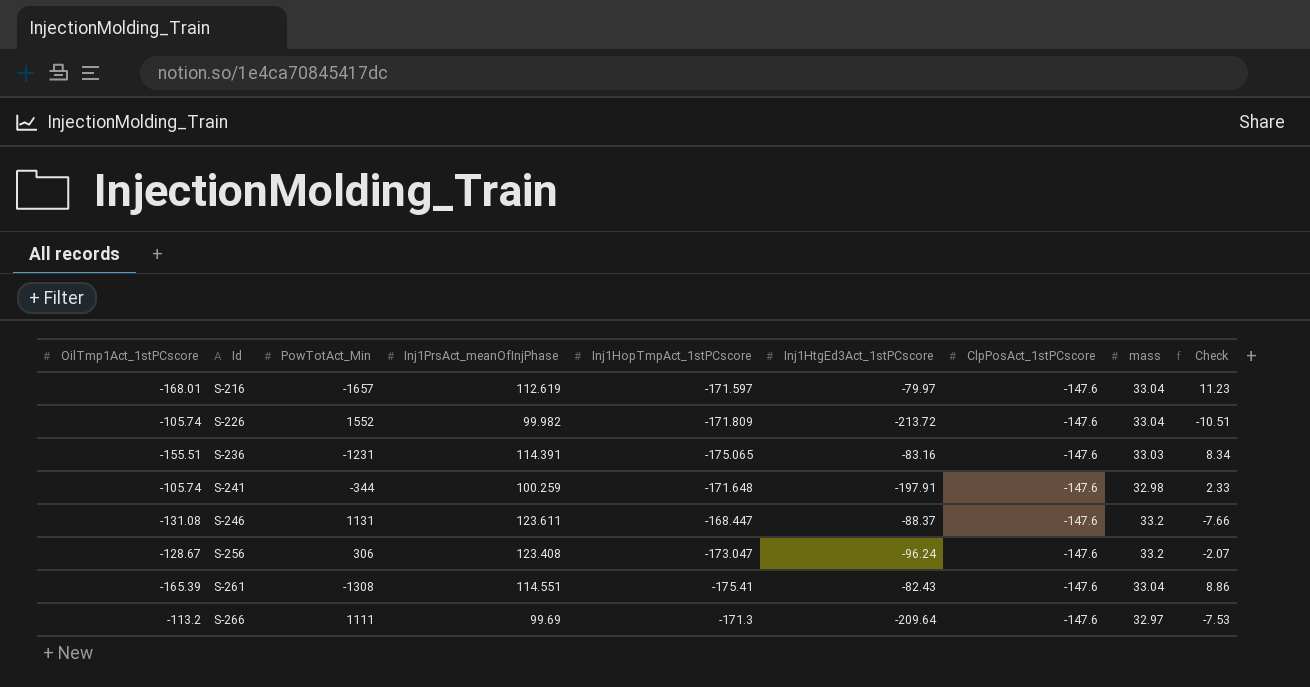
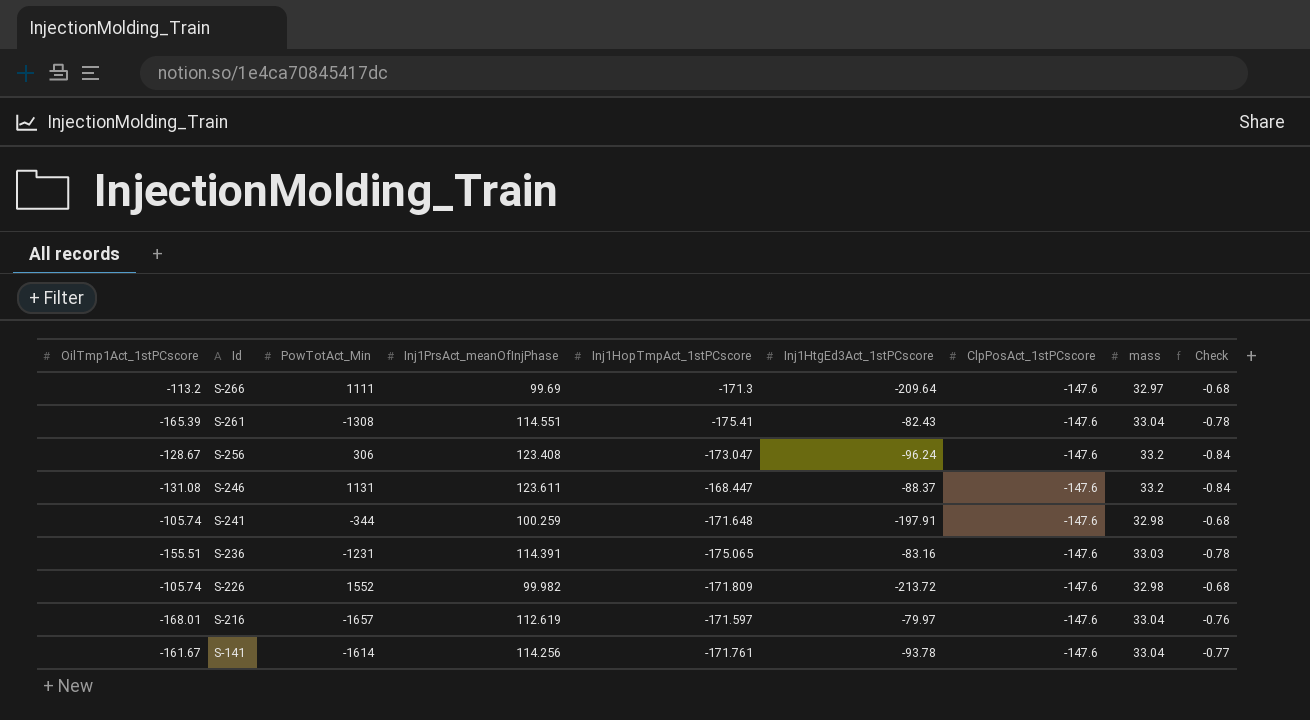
row order: Id ascending -> Id descending
column Check | formula: [PowTotAct_Min] / [ClpPosAct_1stPCscore] -> [Inj1PrsAct_meanOfInjPhase] / [ClpPosAct_1stPCscore]
S-226 | mass: 33.04 -> 32.98
row S-141: none -> -161.67 | -1614 | 114.256 | -171.761 | -93.78 | -147.6 | 33.04 | -0.77

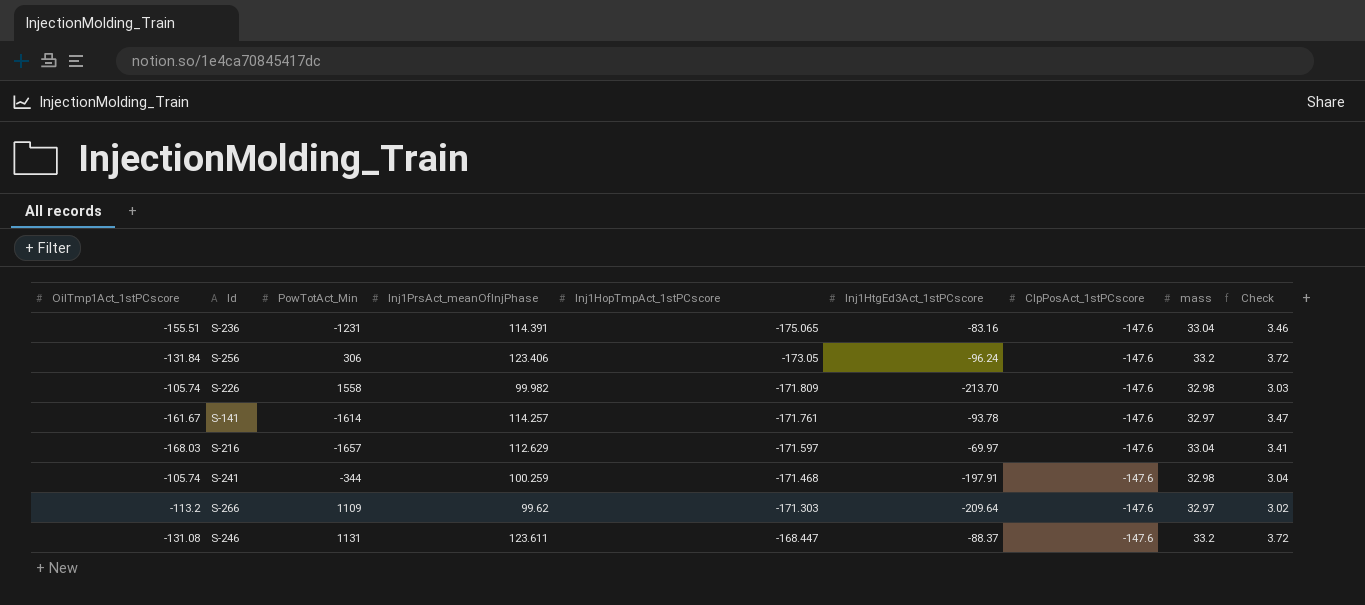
row order: Id descending -> Inj1HopTmpAct_1stPCscore ascending
column Check | formula: [Inj1PrsAct_meanOfInjPhase] / [ClpPosAct_1stPCscore] -> [Inj1PrsAct_meanOfInjPhase] / [mass]
row S-261: -165.39 | -1308 | 114.551 | -175.41 | -82.43 | -147.6 | 33.04 | -0.78 -> none
S-236 | mass: 33.03 -> 33.04
S-256 | OilTmp1Act_1stPCscore: -128.67 -> -131.84
S-256 | Inj1PrsAct_meanOfInjPhase: 123.408 -> 123.406
S-256 | Inj1HopTmpAct_1stPCscore: -173.047 -> -173.05
S-226 | PowTotAct_Min: 1552 -> 1558
S-226 | Inj1HtgEd3Act_1stPCscore: -213.72 -> -213.70
S-141 | Inj1PrsAct_meanOfInjPhase: 114.256 -> 114.257
S-141 | mass: 33.04 -> 32.97
S-216 | OilTmp1Act_1stPCscore: -168.01 -> -168.03
S-216 | Inj1PrsAct_meanOfInjPhase: 112.619 -> 112.629
S-216 | Inj1HtgEd3Act_1stPCscore: -79.97 -> -69.97
S-241 | Inj1HopTmpAct_1stPCscore: -171.648 -> -171.468
S-266 | PowTotAct_Min: 1111 -> 1109
S-266 | Inj1PrsAct_meanOfInjPhase: 99.69 -> 99.62
S-266 | Inj1HopTmpAct_1stPCscore: -171.3 -> -171.303

